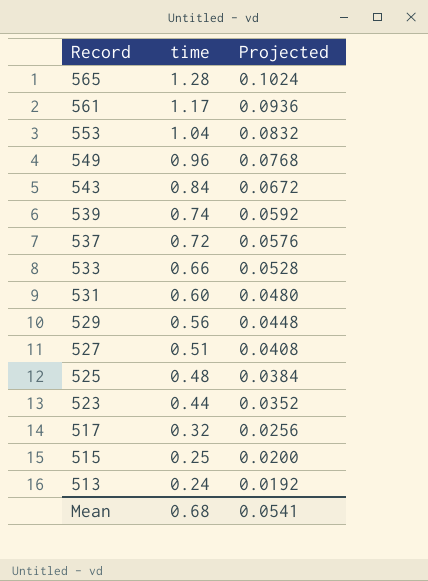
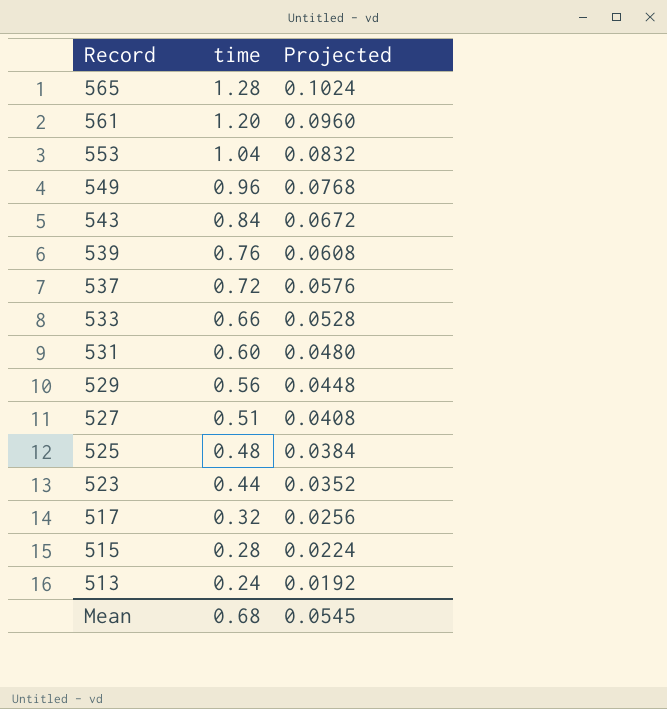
561 | time: 1.17 -> 1.20
561 | Projected: 0.0936 -> 0.0960
539 | time: 0.74 -> 0.76
539 | Projected: 0.0592 -> 0.0608
515 | time: 0.25 -> 0.28
515 | Projected: 0.0200 -> 0.0224
Mean | Projected: 0.0541 -> 0.0545

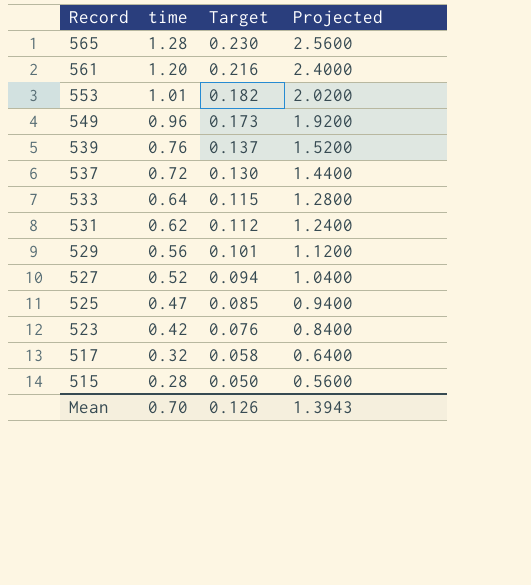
column Target | formula: none -> [time] * 0.18
column Projected | formula: [time] * 0.08 -> [time] * 2
row 543: 0.84 | 0.0672 -> none
row 513: 0.24 | 0.0192 -> none
553 | time: 1.04 -> 1.01
533 | time: 0.66 -> 0.64
531 | time: 0.60 -> 0.62
527 | time: 0.51 -> 0.52
525 | time: 0.48 -> 0.47
523 | time: 0.44 -> 0.42
Mean | time: 0.68 -> 0.70
Mean | Projected: 0.0545 -> 1.3943

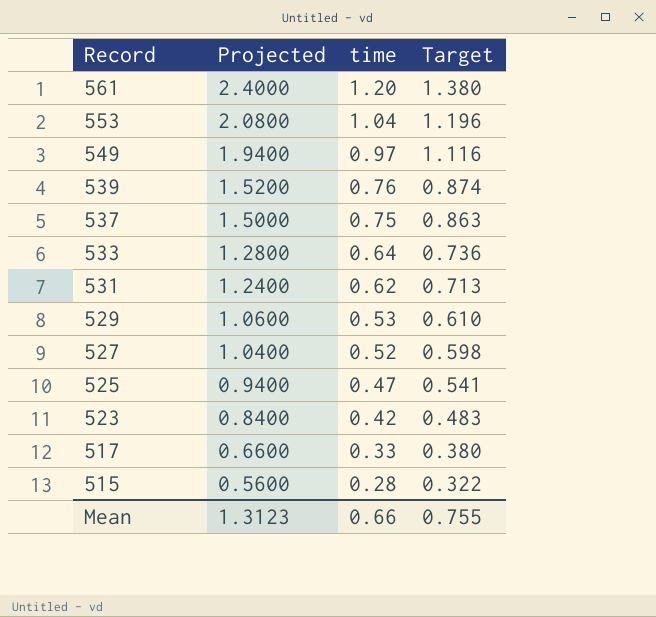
column Projected | position: 4 -> 2
column Target | formula: [time] * 0.18 -> [time] * 1.15
row 565: 1.28 | 0.230 | 2.5600 -> none
553 | Projected: 2.0200 -> 2.0800
553 | time: 1.01 -> 1.04
549 | Projected: 1.9200 -> 1.9400
549 | time: 0.96 -> 0.97
537 | Projected: 1.4400 -> 1.5000
537 | time: 0.72 -> 0.75
529 | Projected: 1.1200 -> 1.0600
529 | time: 0.56 -> 0.53
517 | Projected: 0.6400 -> 0.6600
517 | time: 0.32 -> 0.33
Mean | Projected: 1.3943 -> 1.3123
Mean | time: 0.70 -> 0.66
Mean | Target: 0.126 -> 0.755

